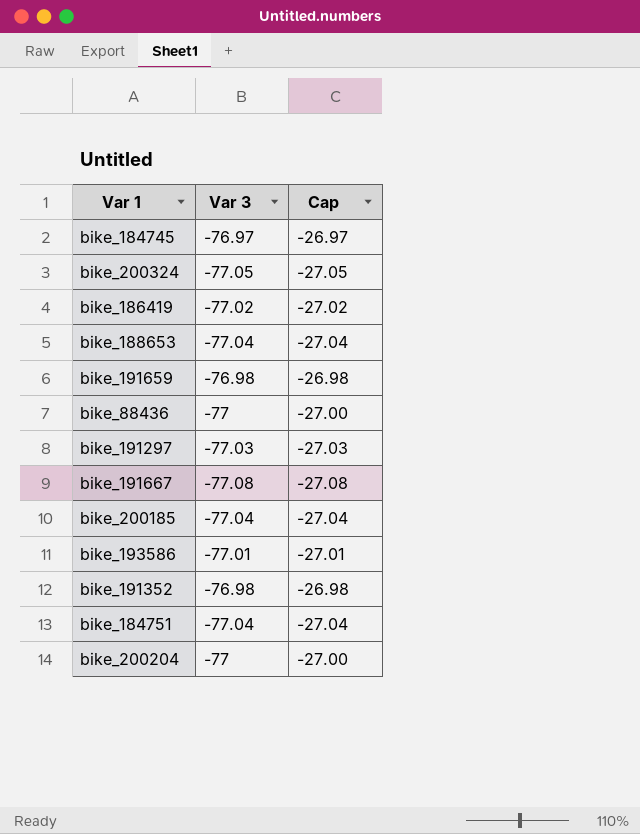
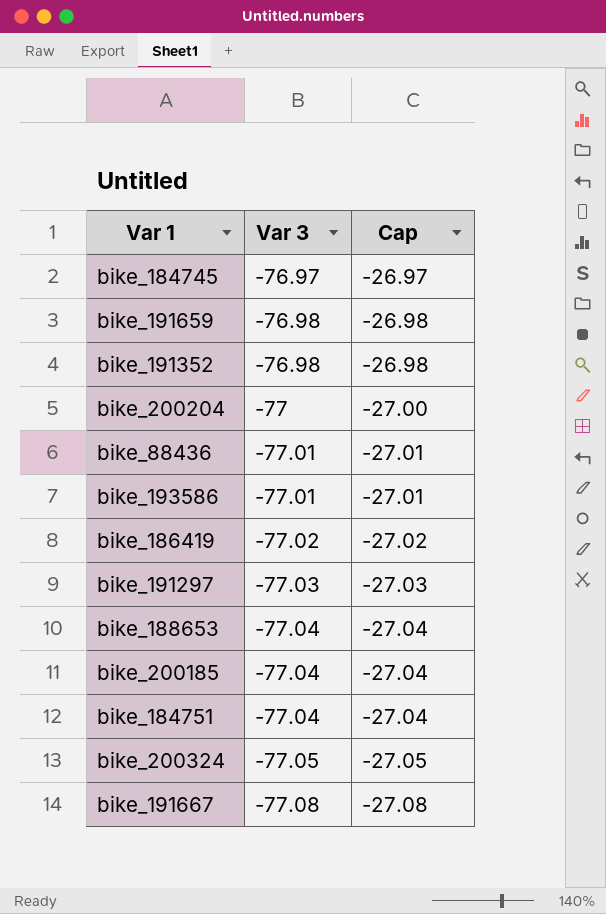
row order: none -> Var 3 descending
bike_88436 | Var 3: -77 -> -77.01
bike_88436 | Cap: -27.00 -> -27.01

